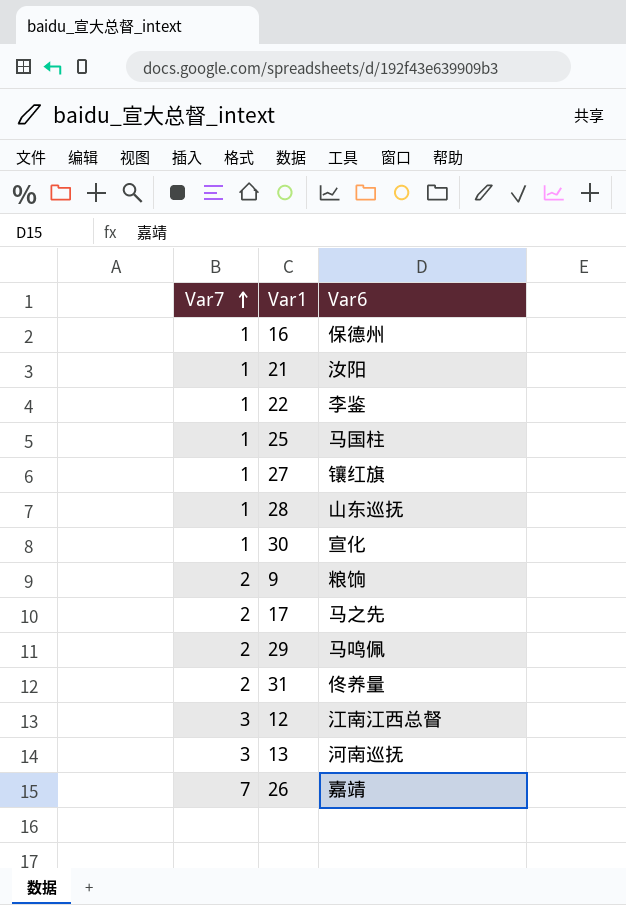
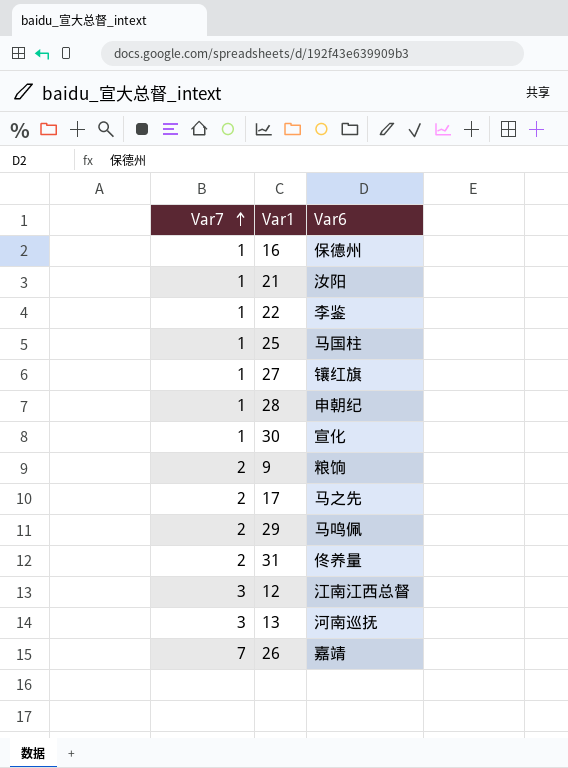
28 | Var6: 山东巡抚 -> 申朝纪

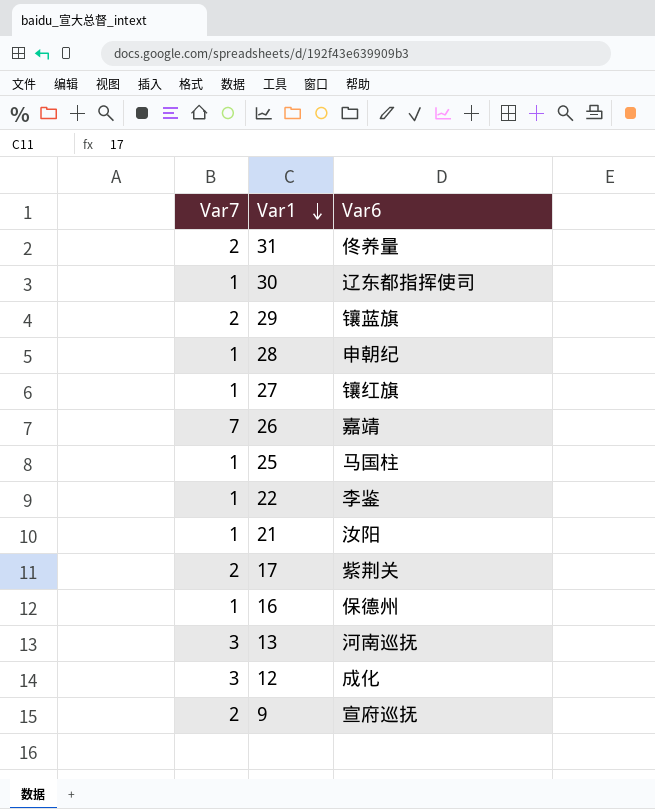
row order: Var7 ascending -> Var1 descending
30 | Var6: 宣化 -> 辽东都指挥使司
29 | Var6: 马鸣佩 -> 镶蓝旗
17 | Var6: 马之先 -> 紫荆关
12 | Var6: 江南江西总督 -> 成化
9 | Var6: 粮饷 -> 宣府巡抚

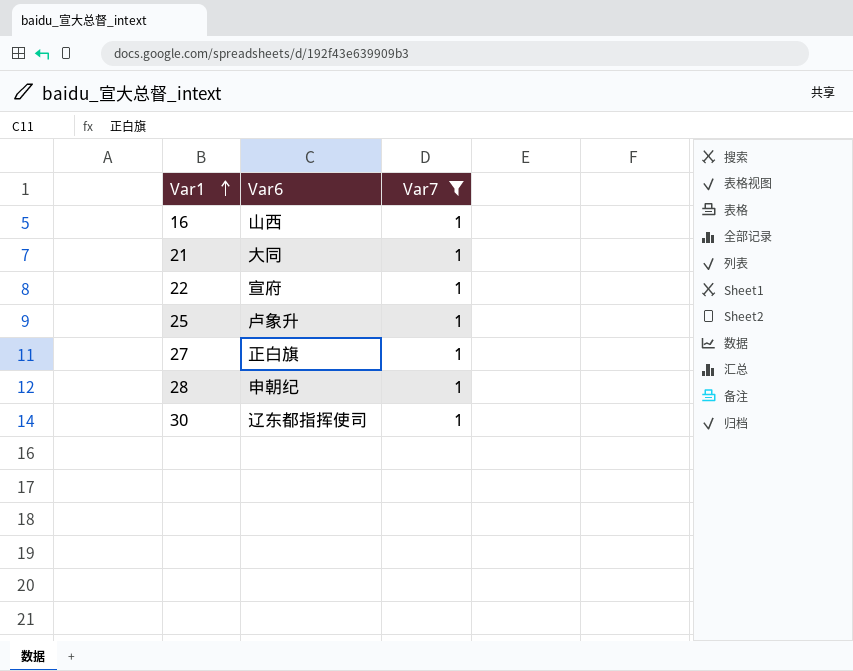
filter: none -> Var7 = 1
row order: Var1 descending -> Var1 ascending
column Var7 | position: 1 -> 3
16 | Var6: 保德州 -> 山西
21 | Var6: 汝阳 -> 大同
22 | Var6: 李鉴 -> 宣府
25 | Var6: 马国柱 -> 卢象升
27 | Var6: 镶红旗 -> 正白旗

